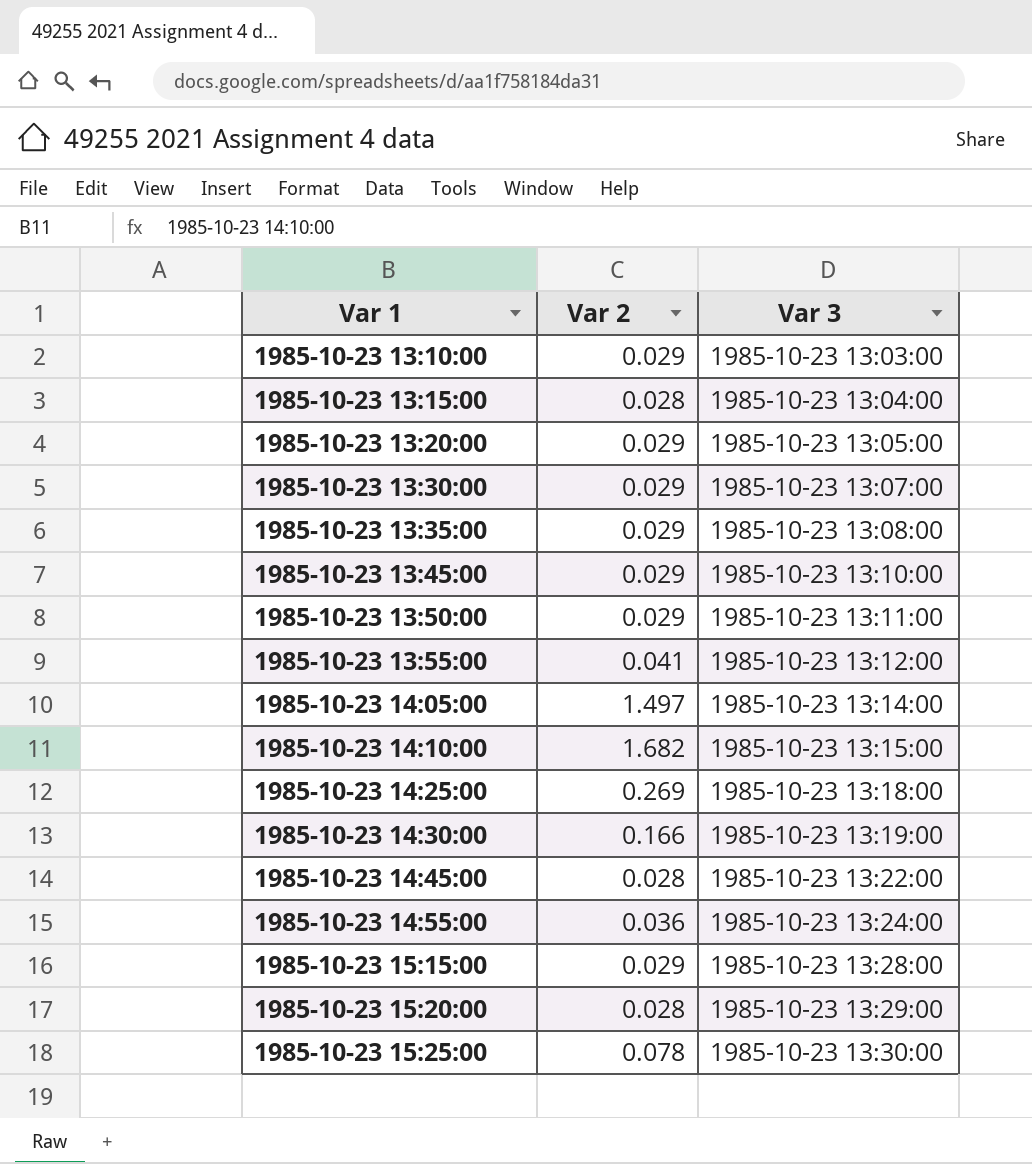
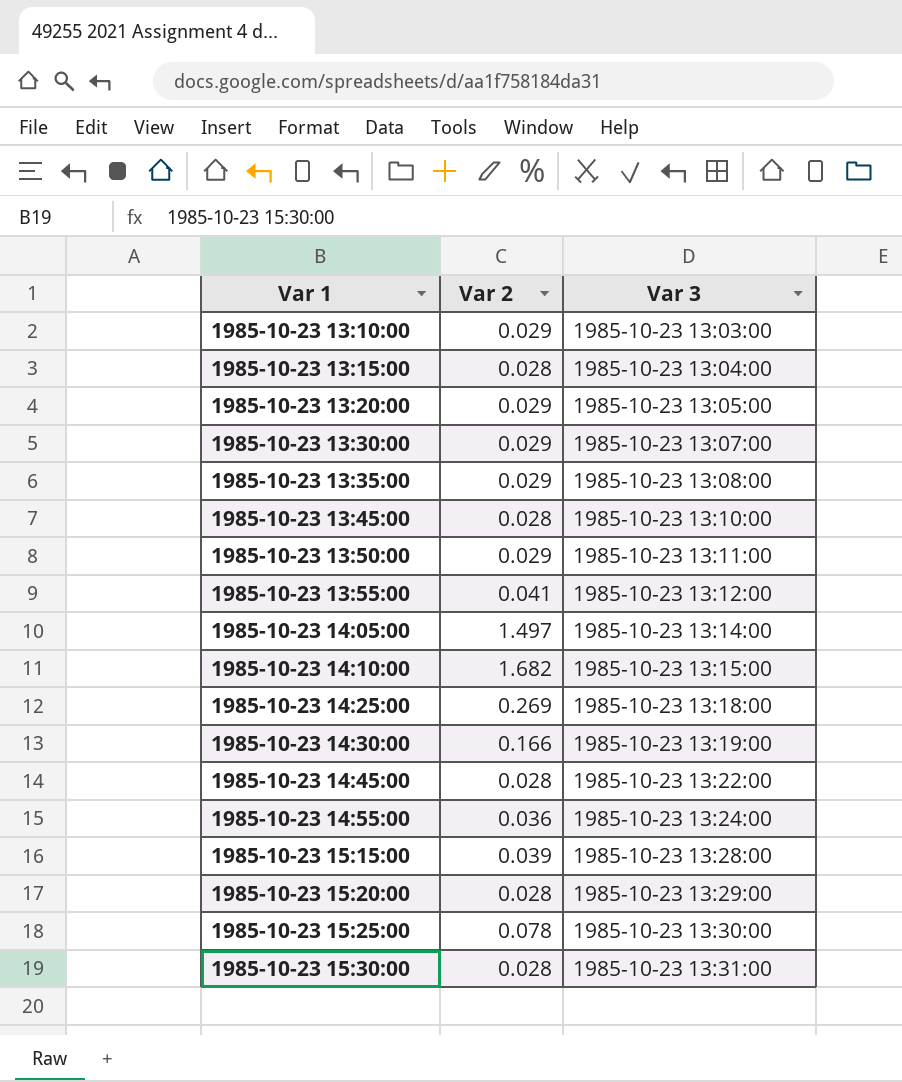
1985-10-23 13:45:00 | Var 2: 0.029 -> 0.028
1985-10-23 15:15:00 | Var 2: 0.029 -> 0.039
row 1985-10-23 15:30:00: none -> 0.028 | 1985-10-23 13:31:00

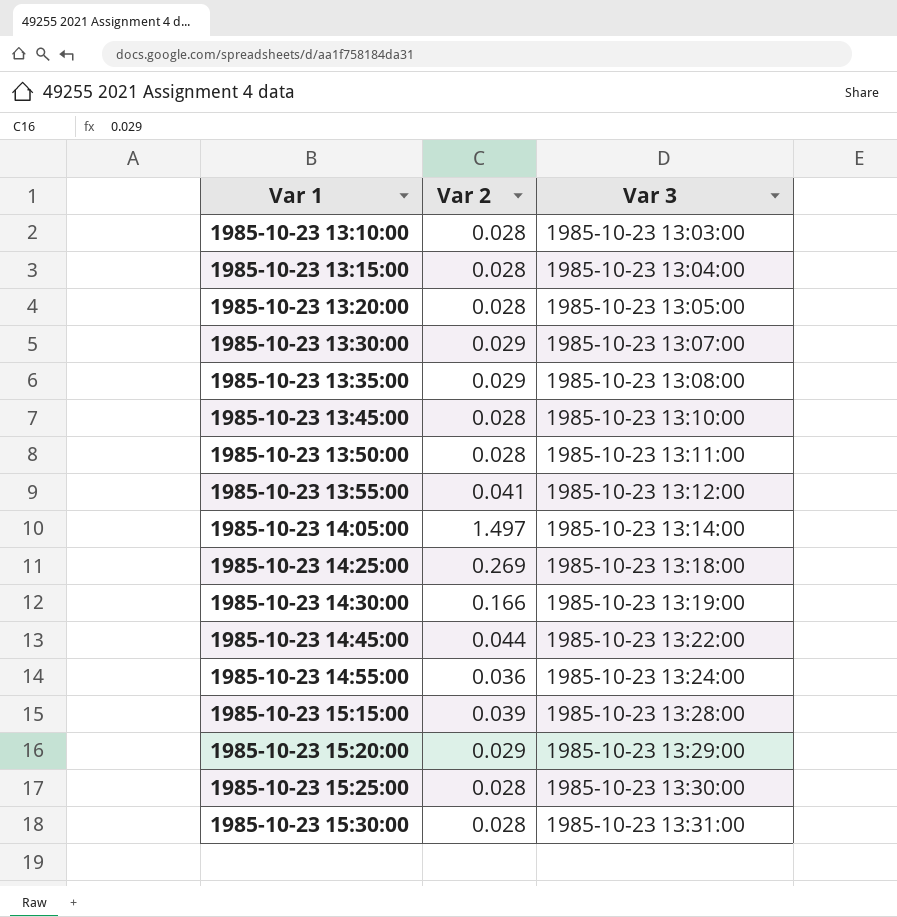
row 1985-10-23 14:10:00: 1.682 | 1985-10-23 13:15:00 -> none
1985-10-23 13:10:00 | Var 2: 0.029 -> 0.028
1985-10-23 13:20:00 | Var 2: 0.029 -> 0.028
1985-10-23 13:50:00 | Var 2: 0.029 -> 0.028
1985-10-23 14:45:00 | Var 2: 0.028 -> 0.044
1985-10-23 15:20:00 | Var 2: 0.028 -> 0.029
1985-10-23 15:25:00 | Var 2: 0.078 -> 0.028

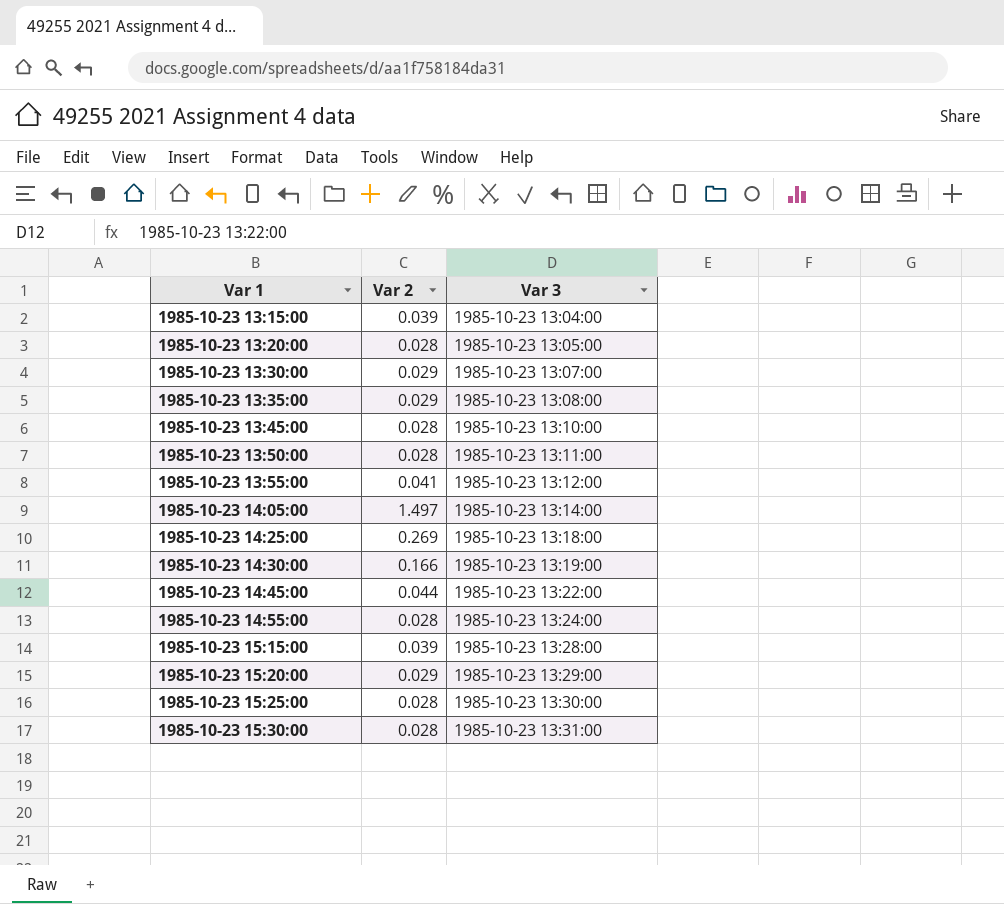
row 1985-10-23 13:10:00: 0.028 | 1985-10-23 13:03:00 -> none
1985-10-23 13:15:00 | Var 2: 0.028 -> 0.039
1985-10-23 14:55:00 | Var 2: 0.036 -> 0.028

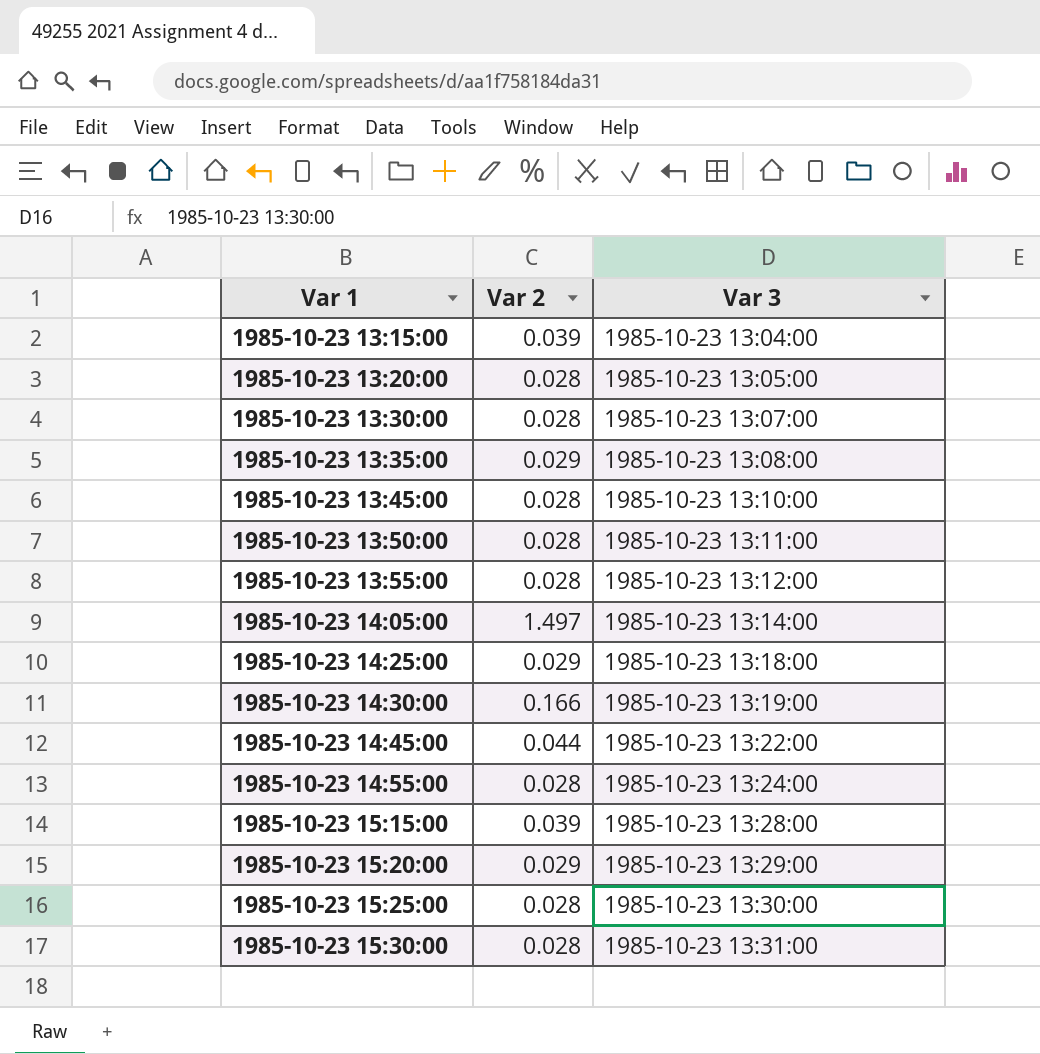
1985-10-23 13:30:00 | Var 2: 0.029 -> 0.028
1985-10-23 13:55:00 | Var 2: 0.041 -> 0.028
1985-10-23 14:25:00 | Var 2: 0.269 -> 0.029

